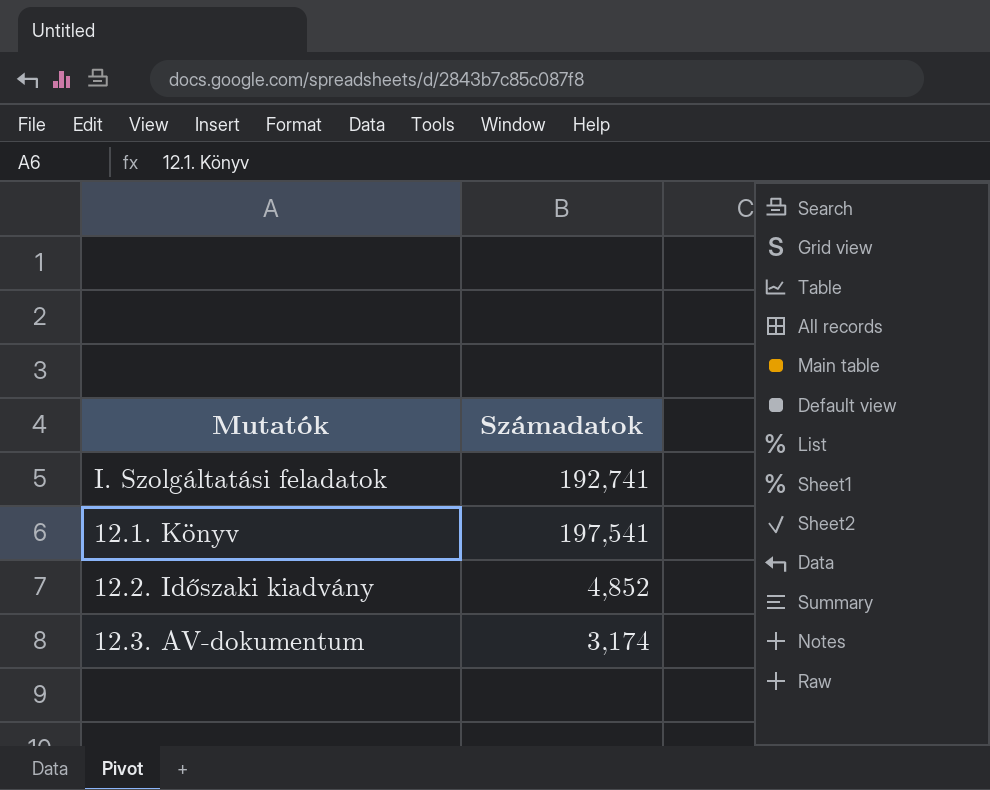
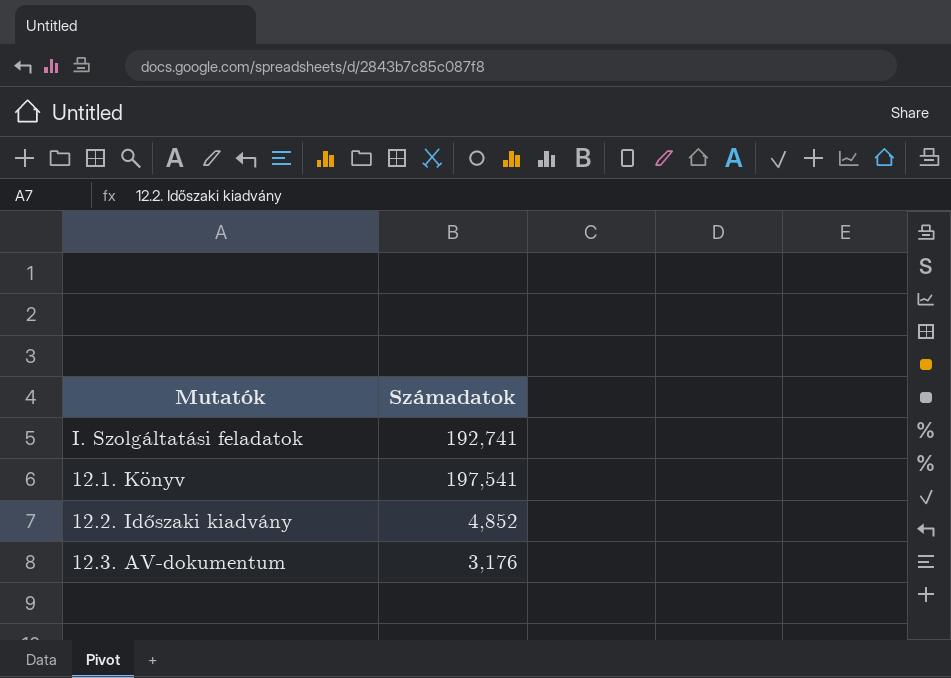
12.3. AV-dokumentum | Számadatok: 3,174 -> 3,176

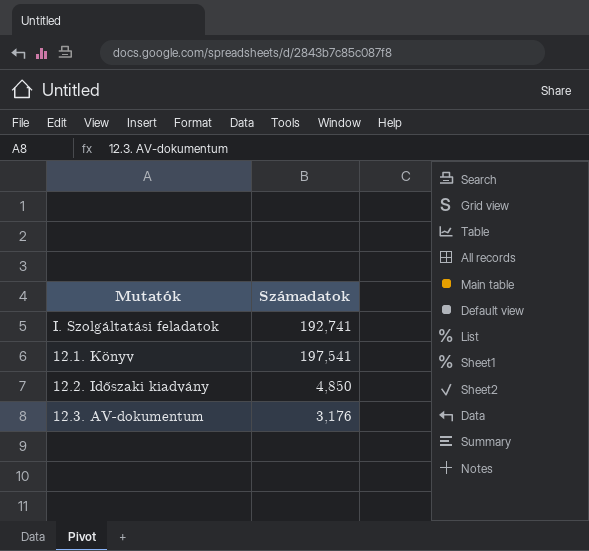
12.2. Időszaki kiadvány | Számadatok: 4,852 -> 4,850

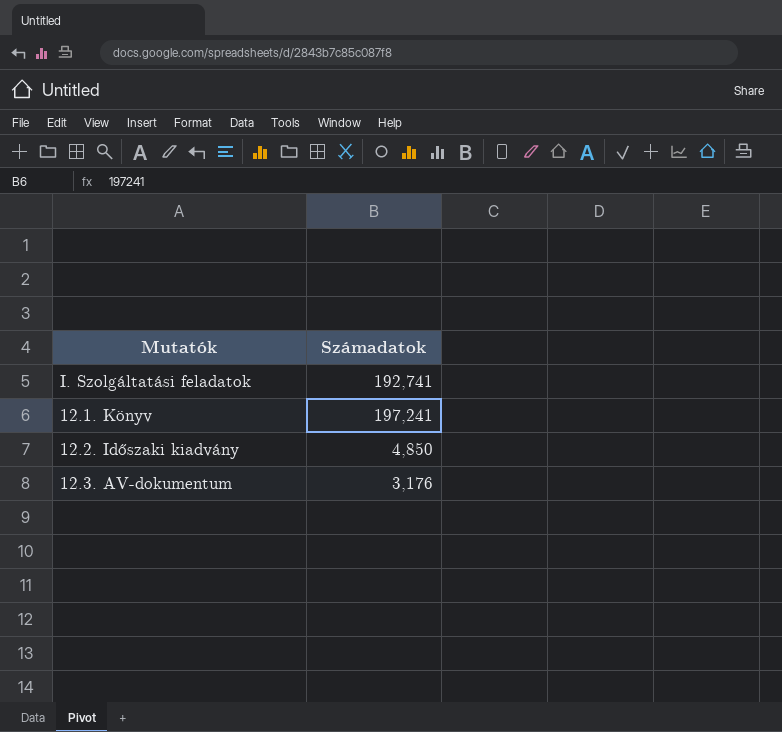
12.1. Könyv | Számadatok: 197,541 -> 197,241

